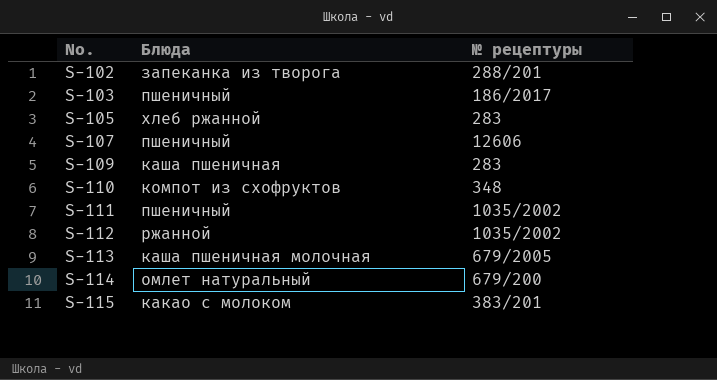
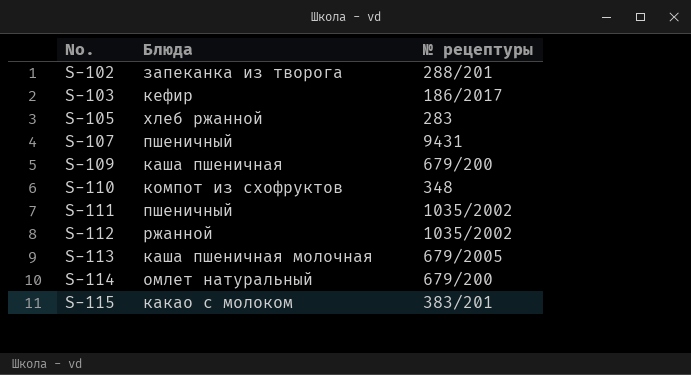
S-103 | Блюда: пшеничный -> кефир
S-107 | № рецептуры: 12606 -> 9431
S-109 | № рецептуры: 283 -> 679/200

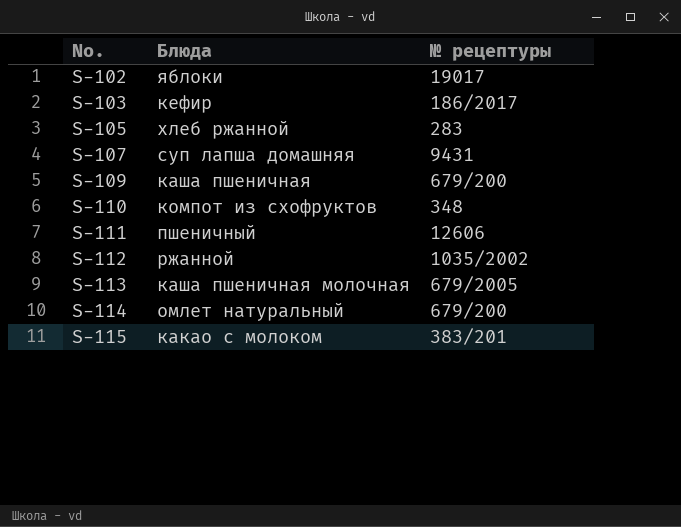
S-102 | Блюда: запеканка из творога -> яблоки
S-102 | № рецептуры: 288/201 -> 19017
S-107 | Блюда: пшеничный -> суп лапша домашняя
S-111 | № рецептуры: 1035/2002 -> 12606

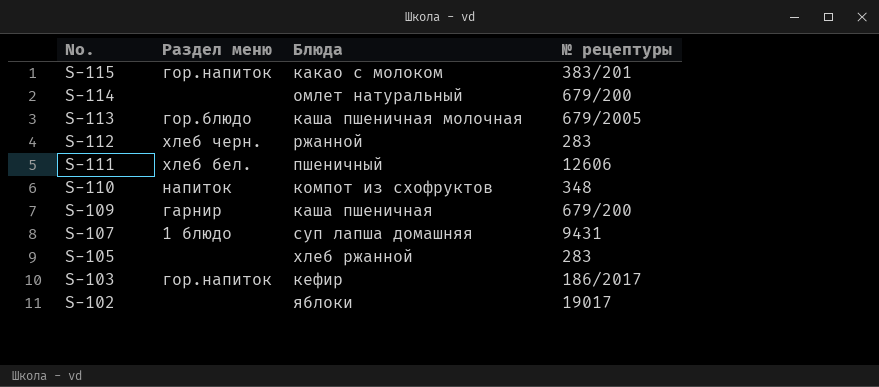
row order: No. ascending -> No. descending
column Раздел меню | position: none -> 2
S-112 | № рецептуры: 1035/2002 -> 283

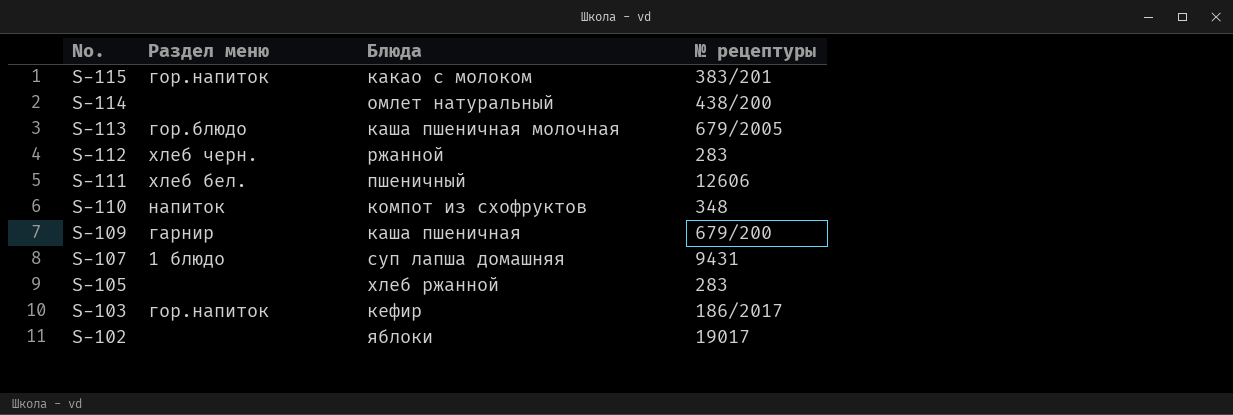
S-114 | № рецептуры: 679/200 -> 438/200

